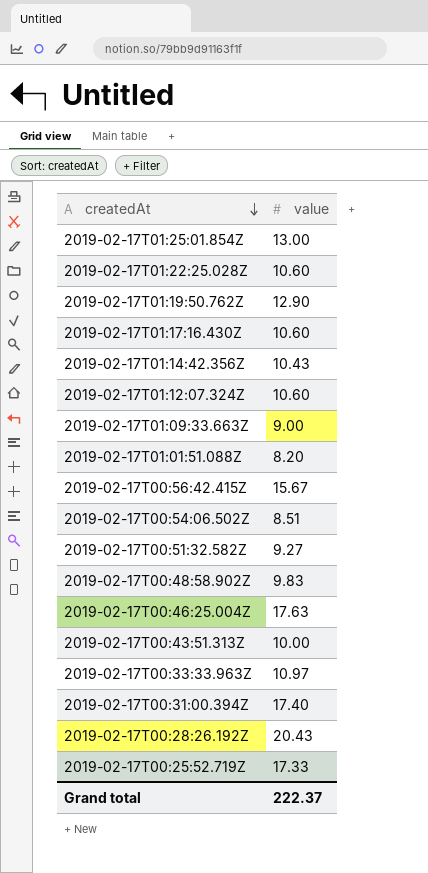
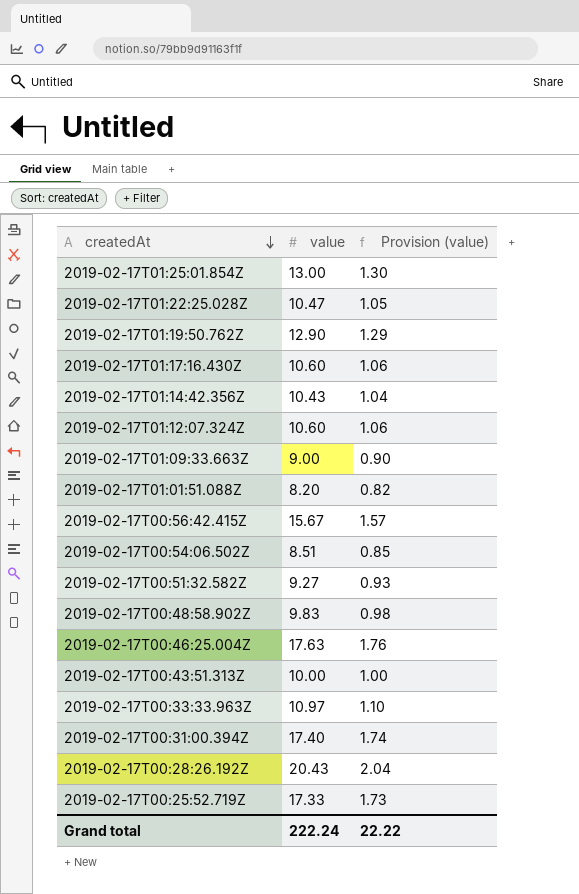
column Provision (value) | formula: none -> [value] * 0.1
2019-02-17T01:22:25.028Z | value: 10.60 -> 10.47
Grand total | value: 222.37 -> 222.24

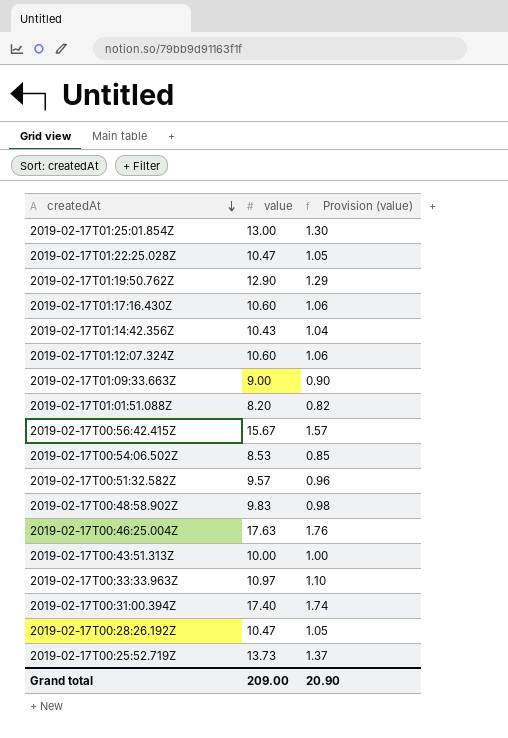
2019-02-17T00:54:06.502Z | value: 8.51 -> 8.53
2019-02-17T00:51:32.582Z | value: 9.27 -> 9.57
2019-02-17T00:51:32.582Z | Provision (value): 0.93 -> 0.96
2019-02-17T00:28:26.192Z | value: 20.43 -> 10.47
2019-02-17T00:28:26.192Z | Provision (value): 2.04 -> 1.05
2019-02-17T00:25:52.719Z | value: 17.33 -> 13.73
2019-02-17T00:25:52.719Z | Provision (value): 1.73 -> 1.37
Grand total | value: 222.24 -> 209.00
Grand total | Provision (value): 22.22 -> 20.90

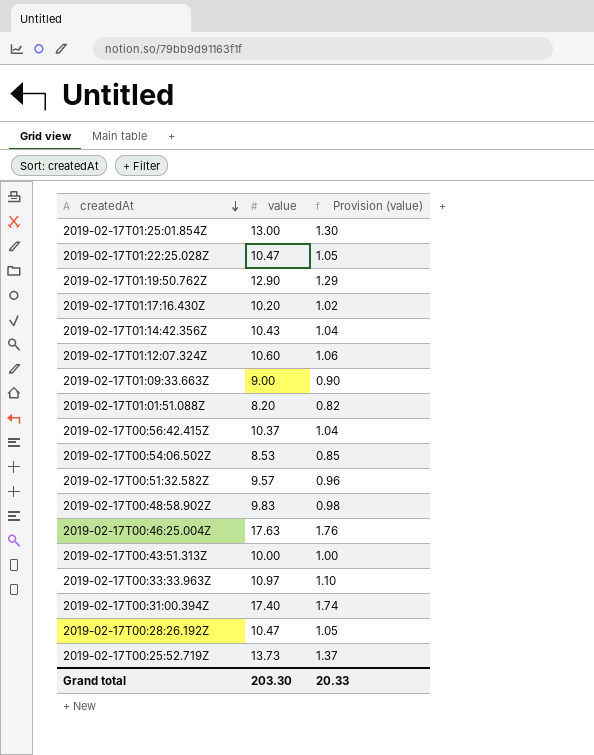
2019-02-17T01:17:16.430Z | value: 10.60 -> 10.20
2019-02-17T01:17:16.430Z | Provision (value): 1.06 -> 1.02
2019-02-17T00:56:42.415Z | value: 15.67 -> 10.37
2019-02-17T00:56:42.415Z | Provision (value): 1.57 -> 1.04
Grand total | value: 209.00 -> 203.30
Grand total | Provision (value): 20.90 -> 20.33

